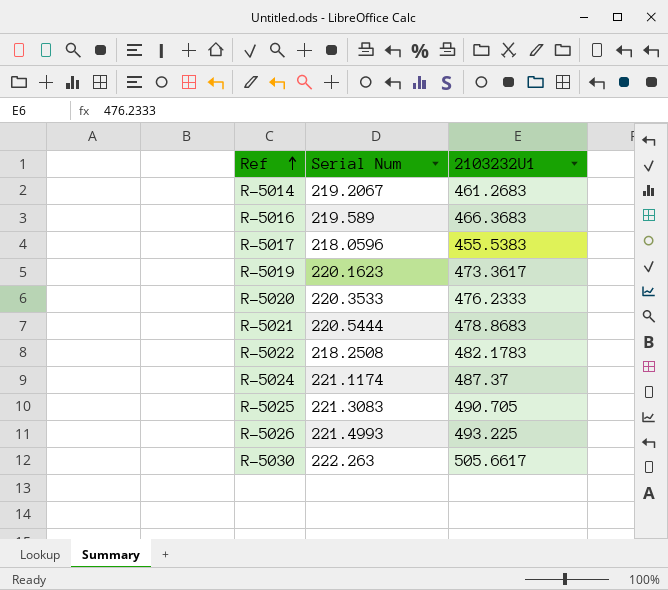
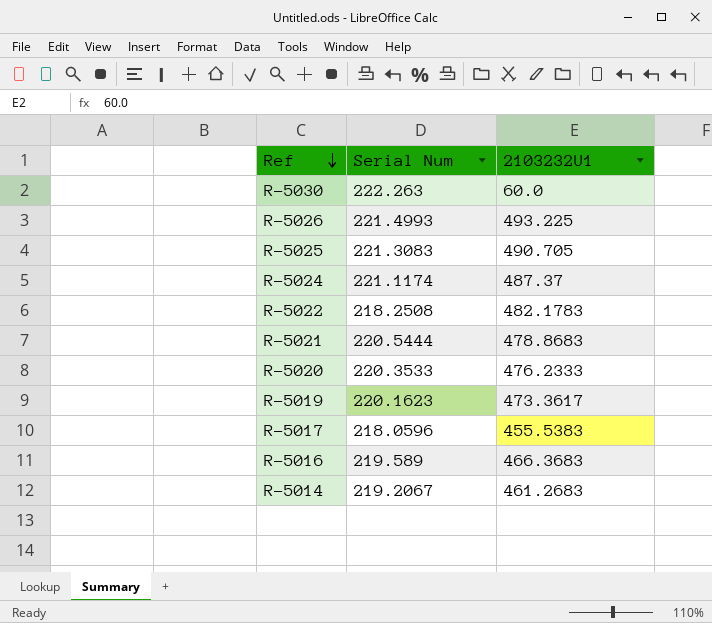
row order: Ref ascending -> Ref descending
R-5030 | 2103232U1: 505.6617 -> 60.0

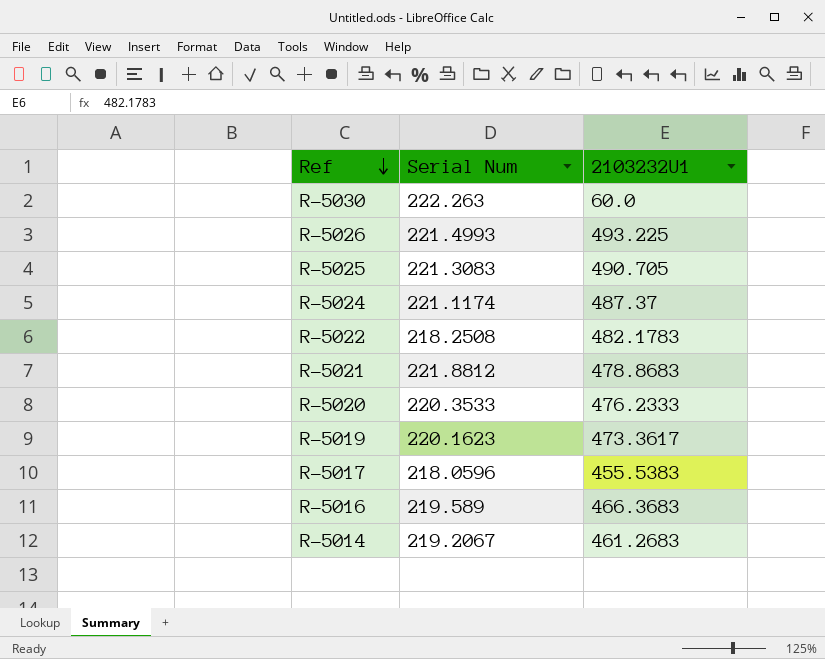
R-5021 | Serial Num: 220.5444 -> 221.8812

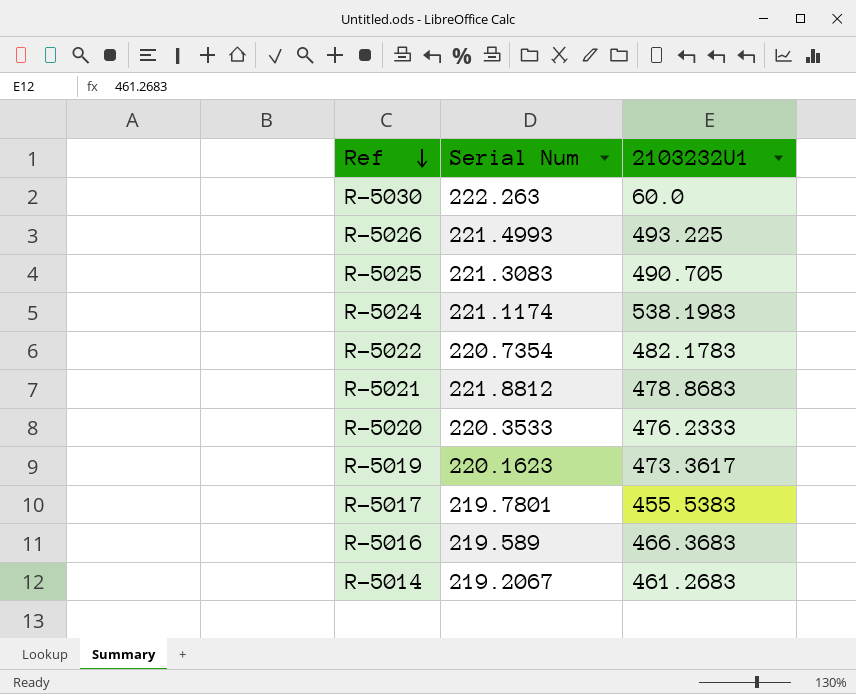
R-5024 | 2103232U1: 487.37 -> 538.1983
R-5022 | Serial Num: 218.2508 -> 220.7354
R-5017 | Serial Num: 218.0596 -> 219.7801

